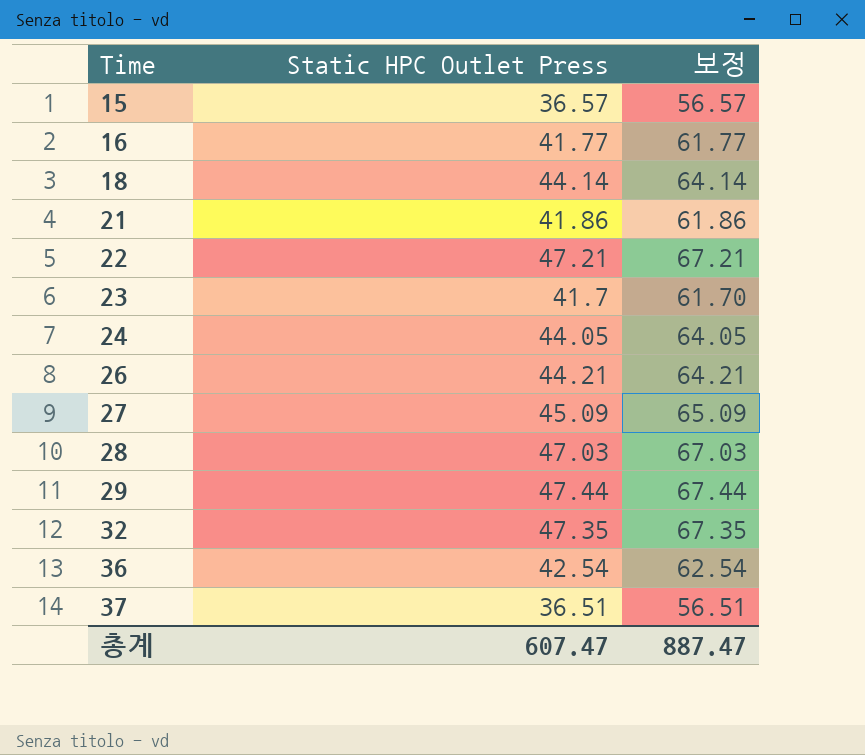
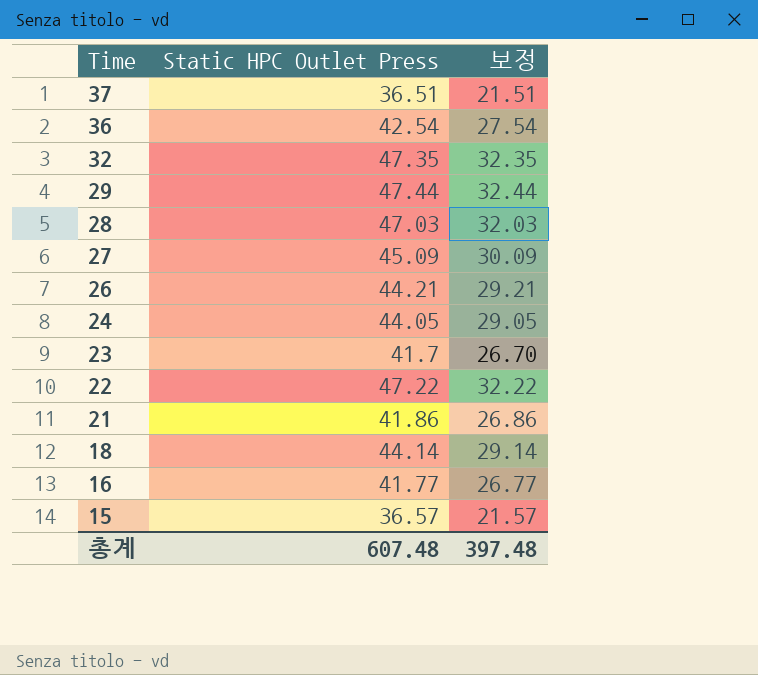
row order: Time ascending -> Time descending
column 보정 | formula: [Static HPC Outlet Press] + 20 -> [Static HPC Outlet Press] - 15
22 | Static HPC Outlet Press: 47.21 -> 47.22
총계 | Static HPC Outlet Press: 607.47 -> 607.48
총계 | 보정: 887.47 -> 397.48

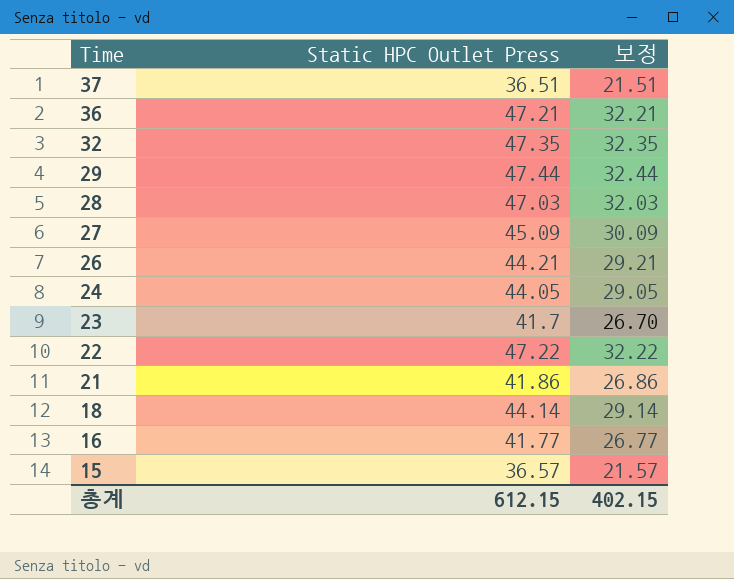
36 | Static HPC Outlet Press: 42.54 -> 47.21
36 | 보정: 27.54 -> 32.21
총계 | Static HPC Outlet Press: 607.48 -> 612.15
총계 | 보정: 397.48 -> 402.15

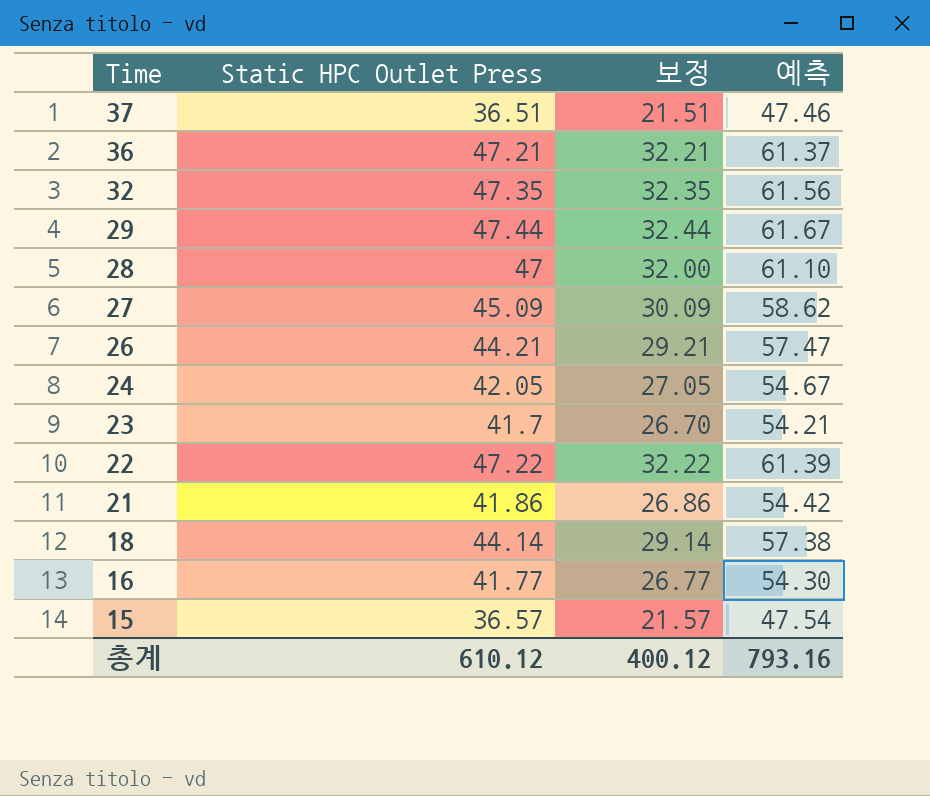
column 예측 | formula: none -> [Static HPC Outlet Press] * 1.3
28 | Static HPC Outlet Press: 47.03 -> 47
28 | 보정: 32.03 -> 32.00
24 | Static HPC Outlet Press: 44.05 -> 42.05
24 | 보정: 29.05 -> 27.05
총계 | Static HPC Outlet Press: 612.15 -> 610.12
총계 | 보정: 402.15 -> 400.12

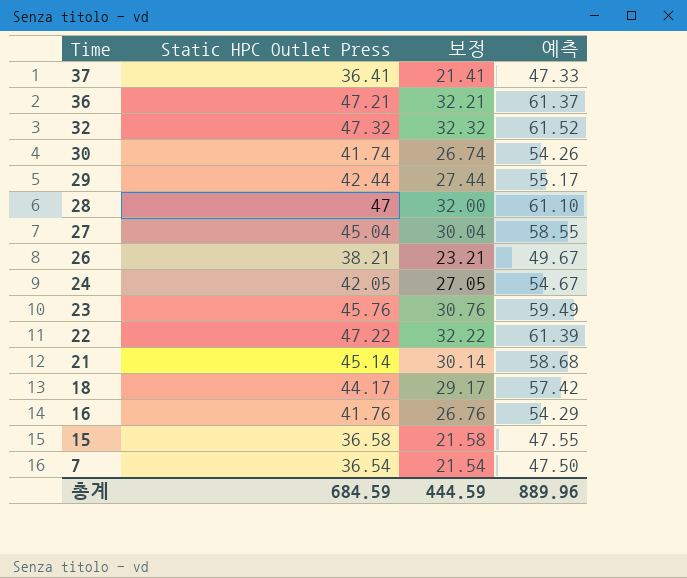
37 | Static HPC Outlet Press: 36.51 -> 36.41
37 | 보정: 21.51 -> 21.41
37 | 예측: 47.46 -> 47.33
32 | Static HPC Outlet Press: 47.35 -> 47.32
32 | 보정: 32.35 -> 32.32
32 | 예측: 61.56 -> 61.52
row 30: none -> 41.74 | 26.74 | 54.26
29 | Static HPC Outlet Press: 47.44 -> 42.44
29 | 보정: 32.44 -> 27.44
29 | 예측: 61.67 -> 55.17
27 | Static HPC Outlet Press: 45.09 -> 45.04
27 | 보정: 30.09 -> 30.04
27 | 예측: 58.62 -> 58.55
26 | Static HPC Outlet Press: 44.21 -> 38.21
26 | 보정: 29.21 -> 23.21
26 | 예측: 57.47 -> 49.67
23 | Static HPC Outlet Press: 41.7 -> 45.76
23 | 보정: 26.70 -> 30.76
23 | 예측: 54.21 -> 59.49
21 | Static HPC Outlet Press: 41.86 -> 45.14
21 | 보정: 26.86 -> 30.14
21 | 예측: 54.42 -> 58.68
18 | Static HPC Outlet Press: 44.14 -> 44.17
18 | 보정: 29.14 -> 29.17
18 | 예측: 57.38 -> 57.42
16 | Static HPC Outlet Press: 41.77 -> 41.76
16 | 보정: 26.77 -> 26.76
16 | 예측: 54.30 -> 54.29
15 | Static HPC Outlet Press: 36.57 -> 36.58
15 | 보정: 21.57 -> 21.58
15 | 예측: 47.54 -> 47.55
row 7: none -> 36.54 | 21.54 | 47.50
총계 | Static HPC Outlet Press: 610.12 -> 684.59
총계 | 보정: 400.12 -> 444.59
총계 | 예측: 793.16 -> 889.96

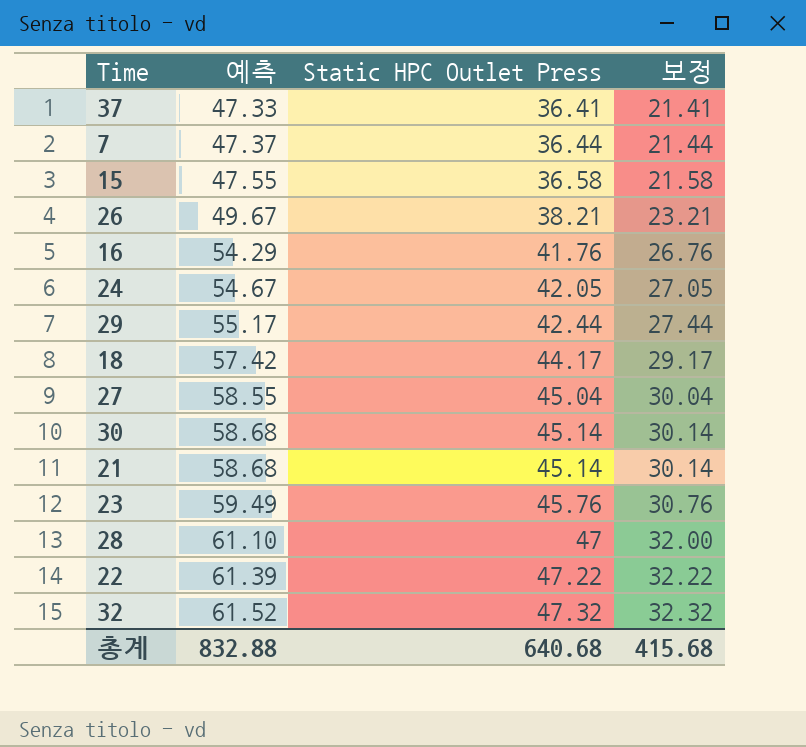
row order: Time descending -> 예측 ascending
column 예측 | position: 4 -> 2
row 36: 47.21 | 32.21 | 61.37 -> none
7 | 예측: 47.50 -> 47.37
7 | Static HPC Outlet Press: 36.54 -> 36.44
7 | 보정: 21.54 -> 21.44
30 | 예측: 54.26 -> 58.68
30 | Static HPC Outlet Press: 41.74 -> 45.14
30 | 보정: 26.74 -> 30.14
총계 | 예측: 889.96 -> 832.88
총계 | Static HPC Outlet Press: 684.59 -> 640.68
총계 | 보정: 444.59 -> 415.68

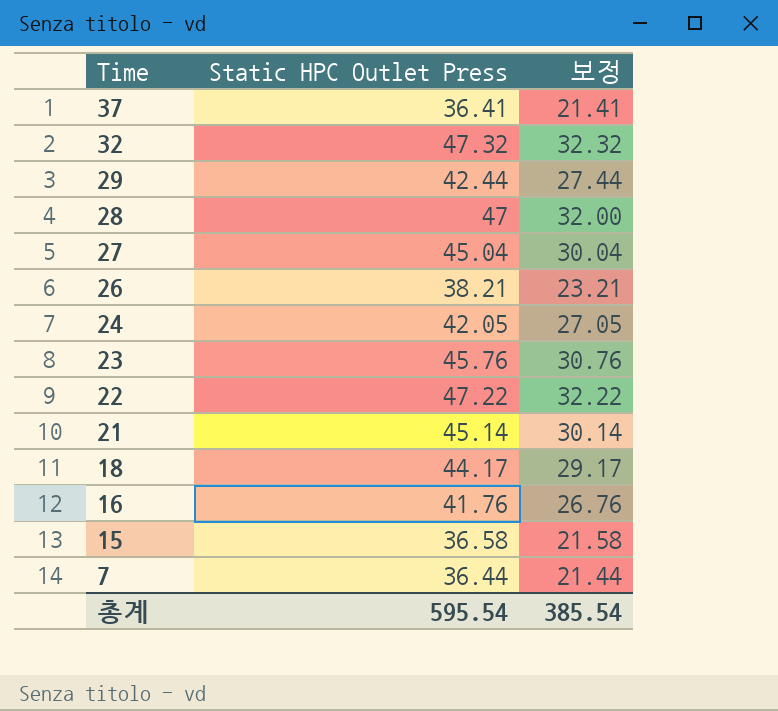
row order: 예측 ascending -> Time descending
column 예측 | formula: [Static HPC Outlet Press] * 1.3 -> none
row 30: 58.68 | 45.14 | 30.14 -> none
총계 | Static HPC Outlet Press: 640.68 -> 595.54
총계 | 보정: 415.68 -> 385.54

